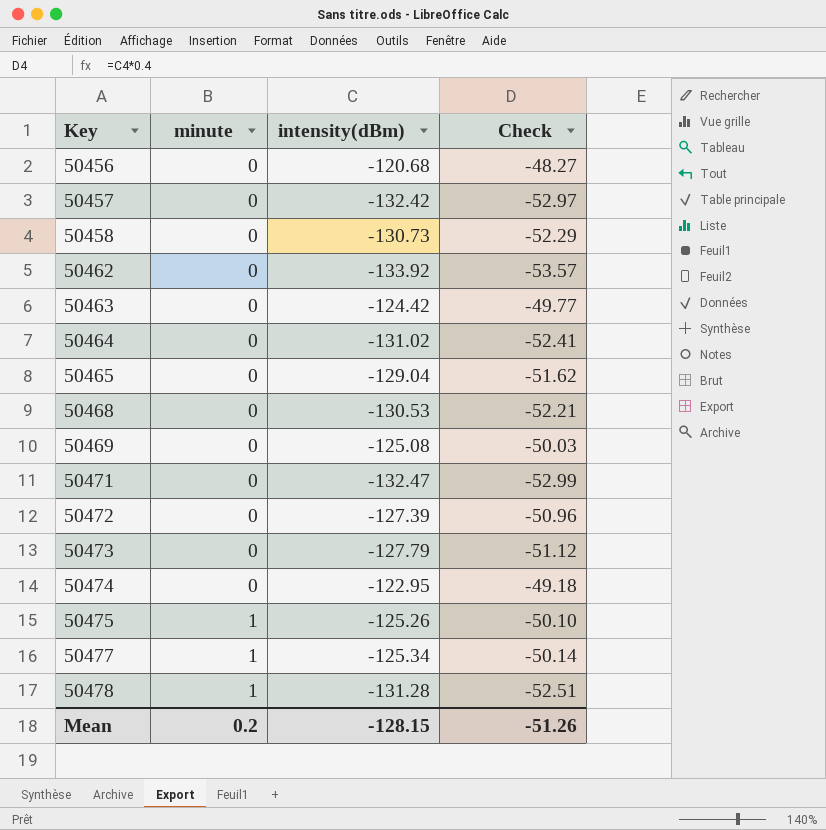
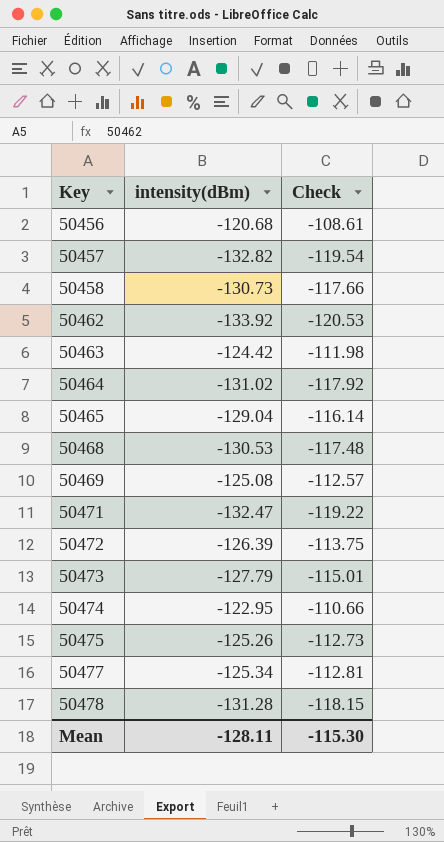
column minute | position: 2 -> none
column Check | formula: [intensity(dBm)] * 0.4 -> [intensity(dBm)] * 0.9
50457 | intensity(dBm): -132.42 -> -132.82
50472 | intensity(dBm): -127.39 -> -126.39
Mean | intensity(dBm): -128.15 -> -128.11
Mean | Check: -51.26 -> -115.30

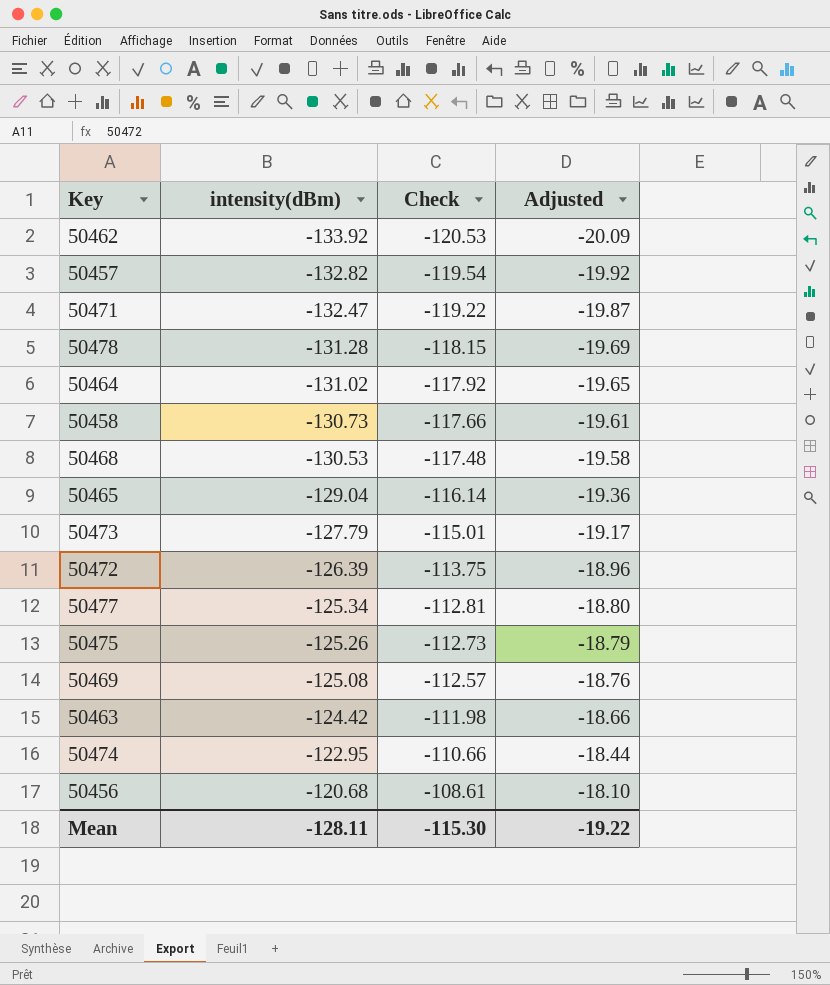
row order: Key ascending -> intensity(dBm) ascending
column Adjusted | formula: none -> [intensity(dBm)] * 0.15

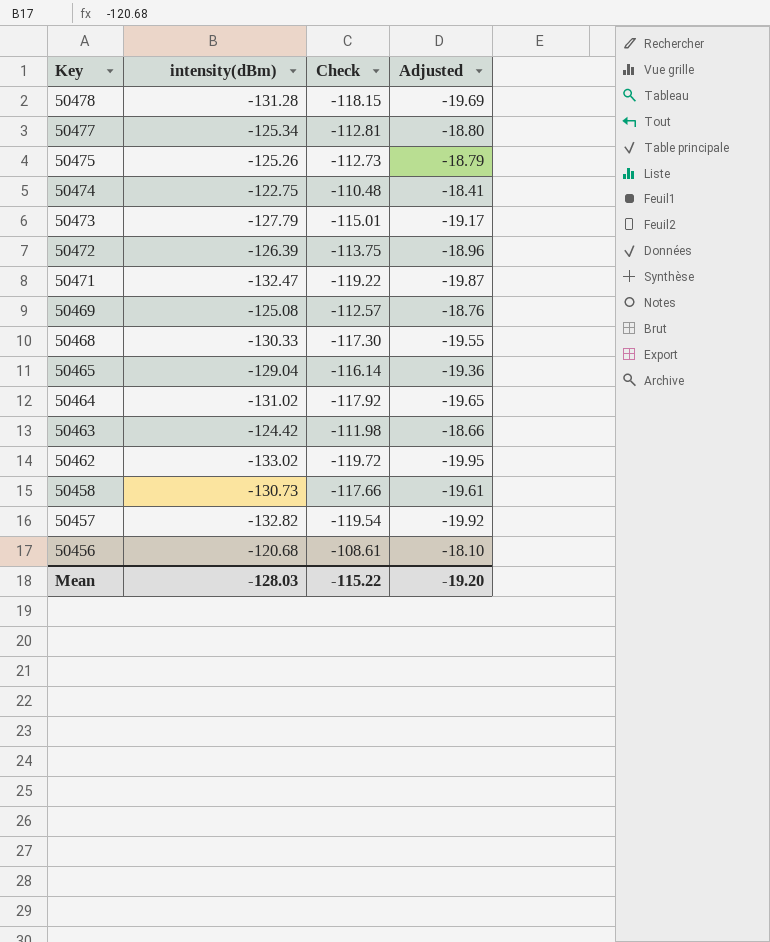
row order: intensity(dBm) ascending -> Key descending
50474 | intensity(dBm): -122.95 -> -122.75
50474 | Check: -110.66 -> -110.48
50474 | Adjusted: -18.44 -> -18.41
50468 | intensity(dBm): -130.53 -> -130.33
50468 | Check: -117.48 -> -117.30
50468 | Adjusted: -19.58 -> -19.55
50462 | intensity(dBm): -133.92 -> -133.02
50462 | Check: -120.53 -> -119.72
50462 | Adjusted: -20.09 -> -19.95
Mean | intensity(dBm): -128.11 -> -128.03
Mean | Check: -115.30 -> -115.22
Mean | Adjusted: -19.22 -> -19.20

